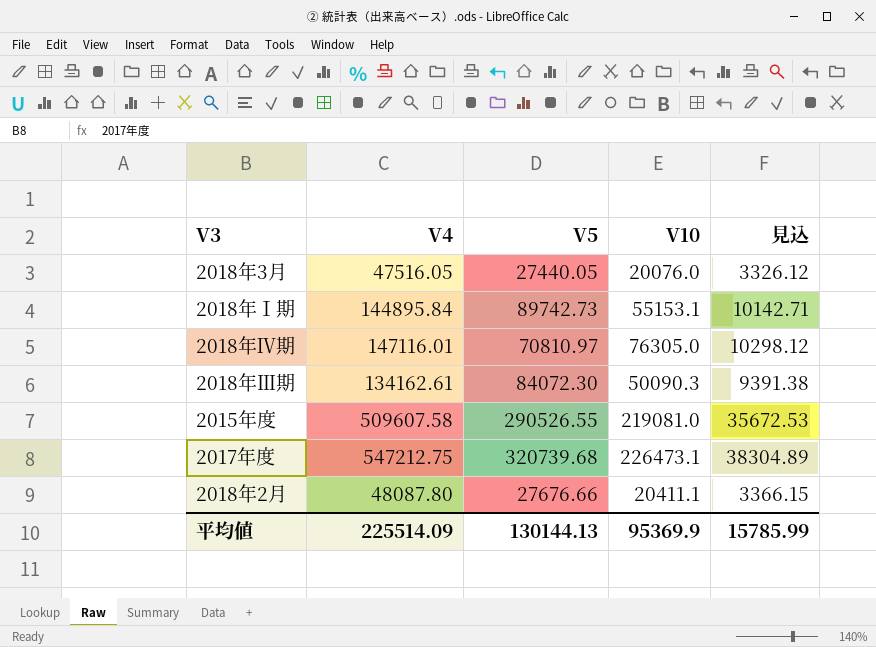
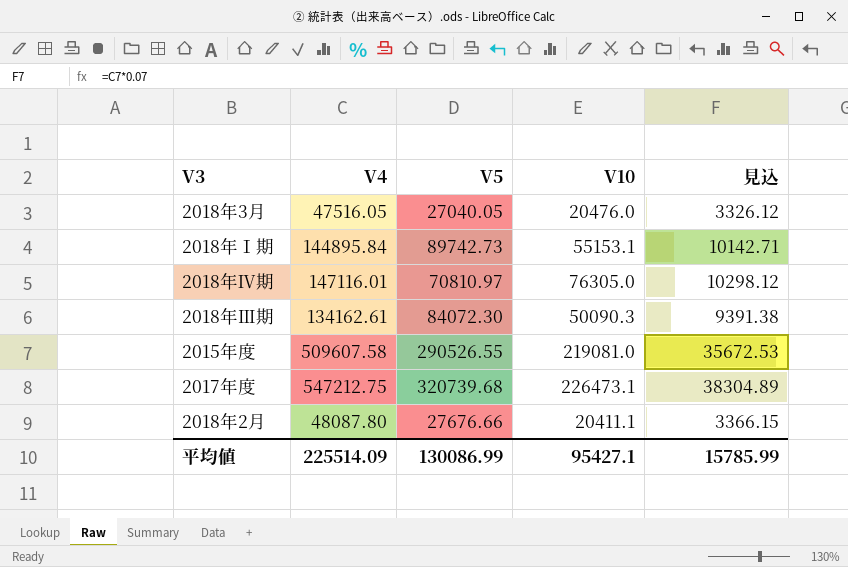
2018年3月 | V5: 27440.05 -> 27040.05
2018年3月 | V10: 20076.0 -> 20476.0
平均値 | V5: 130144.13 -> 130086.99
平均値 | V10: 95369.9 -> 95427.1

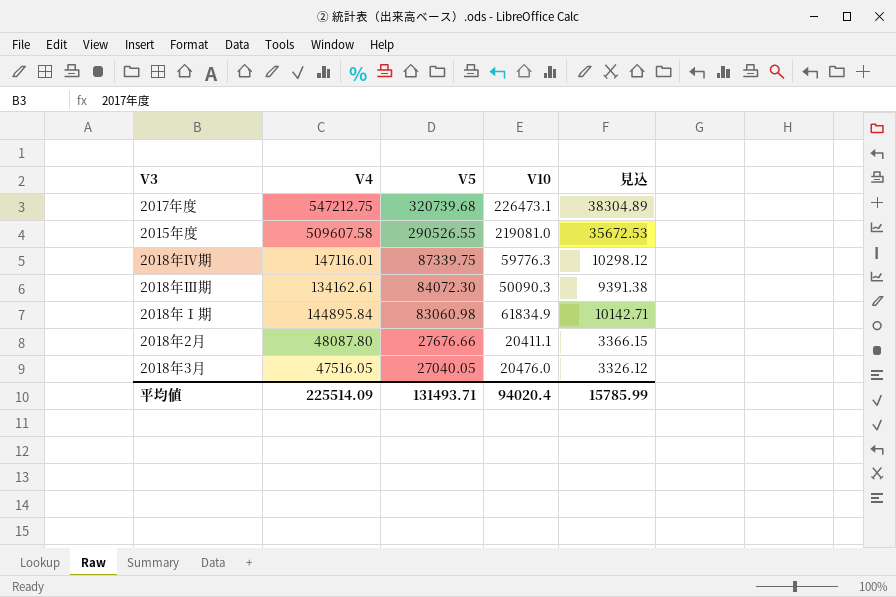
row order: none -> V5 descending
2018年Ⅳ期 | V5: 70810.97 -> 87339.75
2018年Ⅳ期 | V10: 76305.0 -> 59776.3
2018年Ⅰ期 | V5: 89742.73 -> 83060.98
2018年Ⅰ期 | V10: 55153.1 -> 61834.9
平均値 | V5: 130086.99 -> 131493.71
平均値 | V10: 95427.1 -> 94020.4

